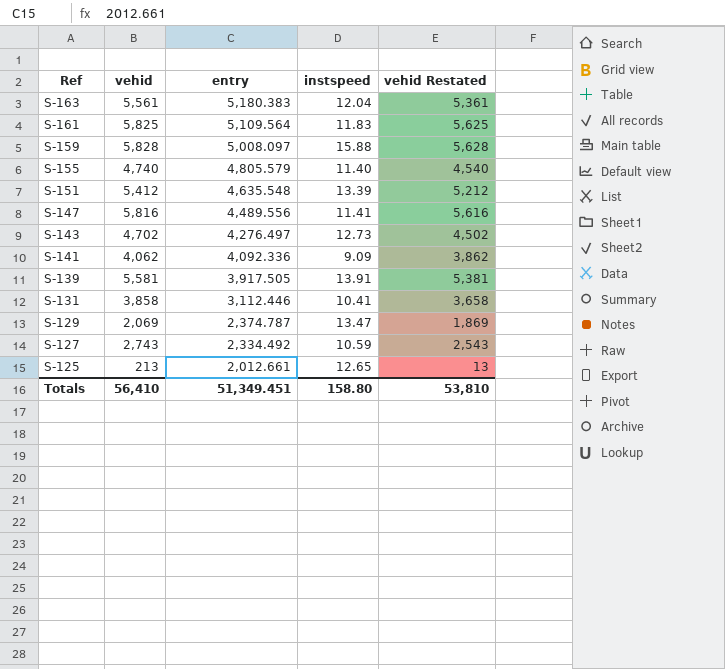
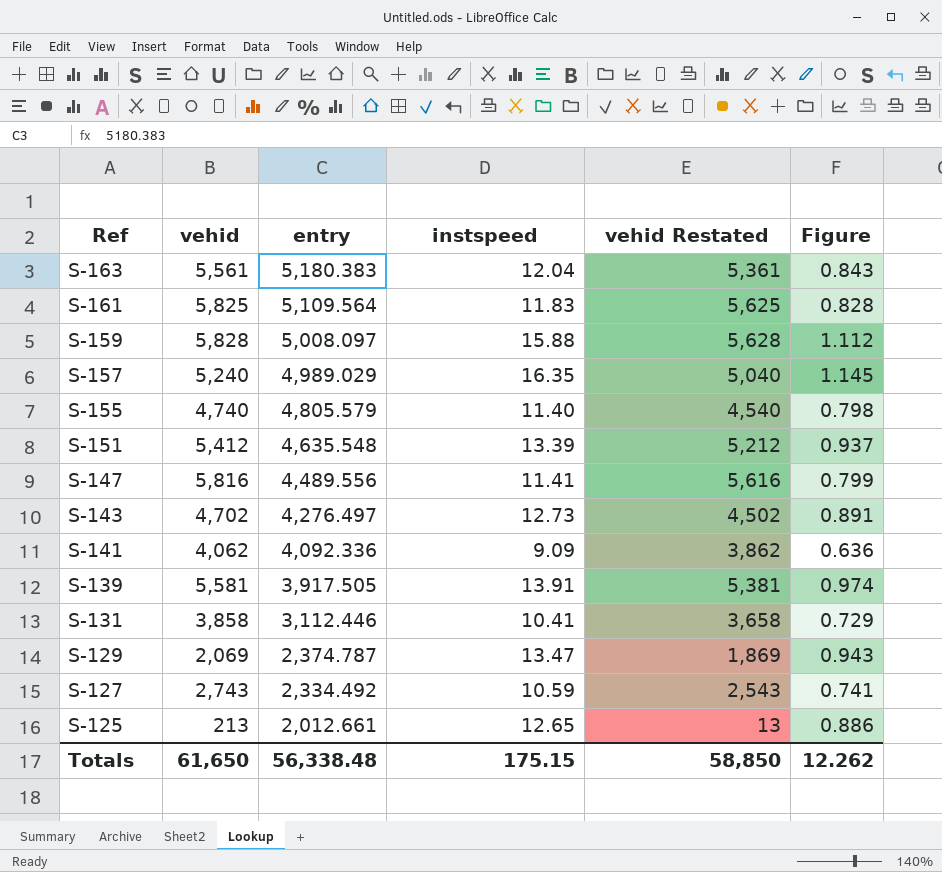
column Figure | formula: none -> [instspeed] * 0.07
row S-157: none -> 5,240 | 4,989.029 | 16.35 | 5,040 | 1.145
Totals | vehid: 56,410 -> 61,650
Totals | entry: 51,349.451 -> 56,338.48
Totals | instspeed: 158.80 -> 175.15
Totals | vehid Restated: 53,810 -> 58,850

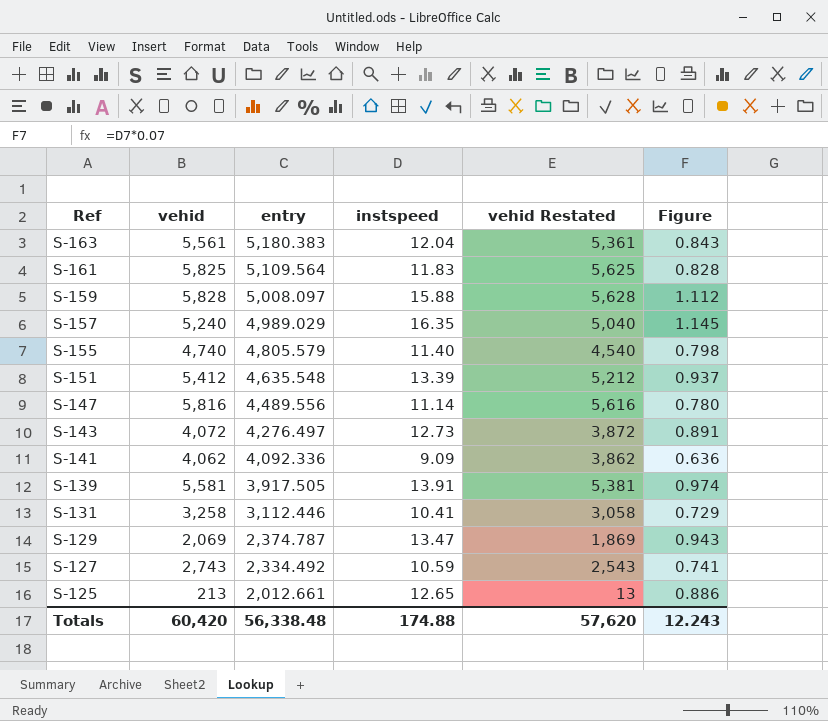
S-147 | instspeed: 11.41 -> 11.14
S-147 | Figure: 0.799 -> 0.780
S-143 | vehid: 4,702 -> 4,072
S-143 | vehid Restated: 4,502 -> 3,872
S-131 | vehid: 3,858 -> 3,258
S-131 | vehid Restated: 3,658 -> 3,058
Totals | vehid: 61,650 -> 60,420
Totals | instspeed: 175.15 -> 174.88
Totals | vehid Restated: 58,850 -> 57,620
Totals | Figure: 12.262 -> 12.243

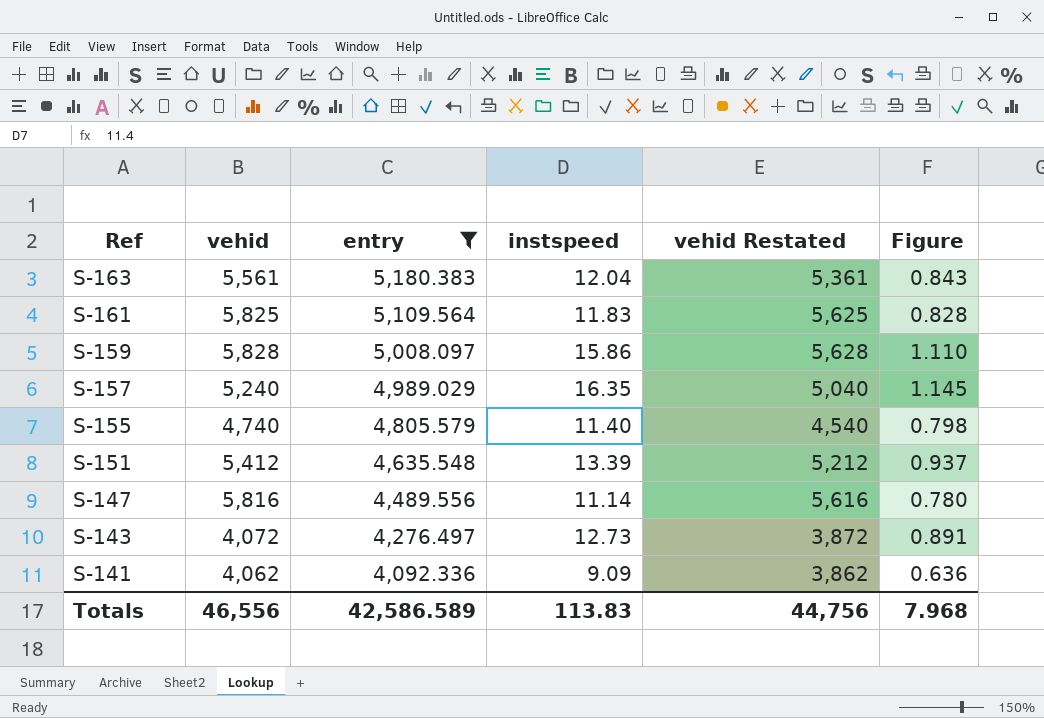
filter: none -> entry >= 4,092.336
S-159 | instspeed: 15.88 -> 15.86
S-159 | Figure: 1.112 -> 1.110
Totals | vehid: 60,420 -> 46,556
Totals | entry: 56,338.48 -> 42,586.589
Totals | instspeed: 174.88 -> 113.83
Totals | vehid Restated: 57,620 -> 44,756
Totals | Figure: 12.243 -> 7.968

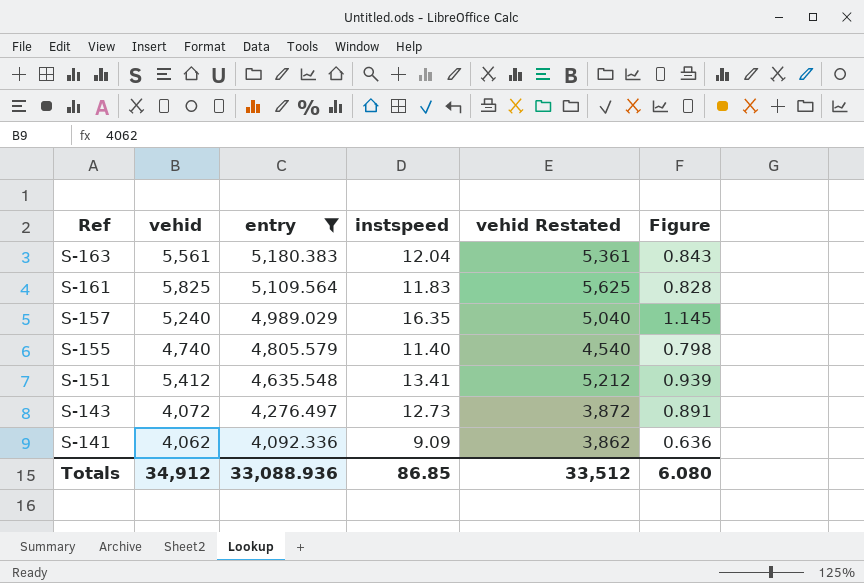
row S-159: 5,828 | 5,008.097 | 15.86 | 5,628 | 1.110 -> none
row S-147: 5,816 | 4,489.556 | 11.14 | 5,616 | 0.780 -> none
S-151 | instspeed: 13.39 -> 13.41
S-151 | Figure: 0.937 -> 0.939
Totals | vehid: 46,556 -> 34,912
Totals | entry: 42,586.589 -> 33,088.936
Totals | instspeed: 113.83 -> 86.85
Totals | vehid Restated: 44,756 -> 33,512
Totals | Figure: 7.968 -> 6.080

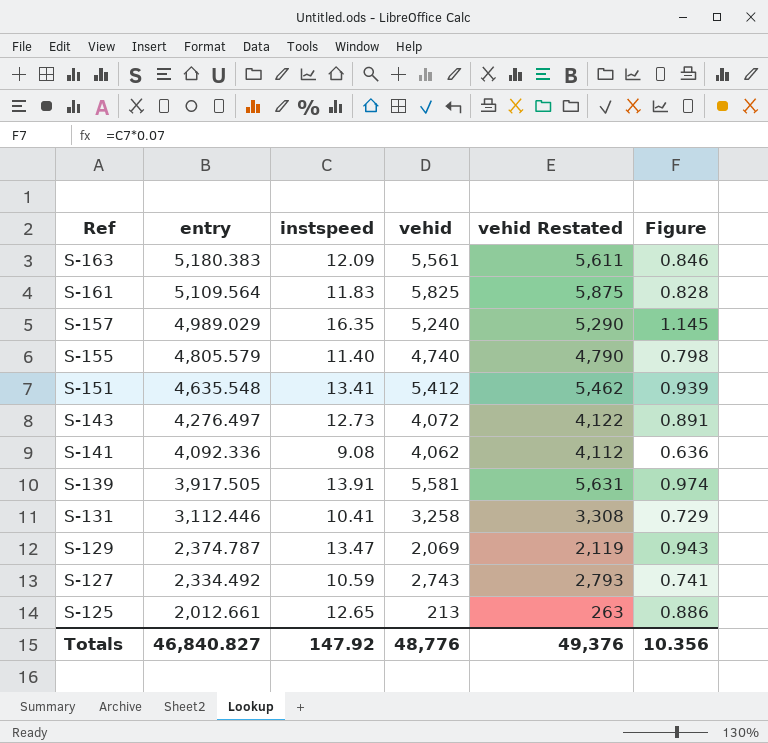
filter: entry >= 4,092.336 -> none
column vehid | position: 2 -> 4
column vehid Restated | formula: [vehid] - 200 -> [vehid] + 50
S-163 | instspeed: 12.04 -> 12.09
S-163 | Figure: 0.843 -> 0.846
S-141 | instspeed: 9.09 -> 9.08
Totals | entry: 33,088.936 -> 46,840.827
Totals | instspeed: 86.85 -> 147.92
Totals | vehid: 34,912 -> 48,776
Totals | vehid Restated: 33,512 -> 49,376
Totals | Figure: 6.080 -> 10.356

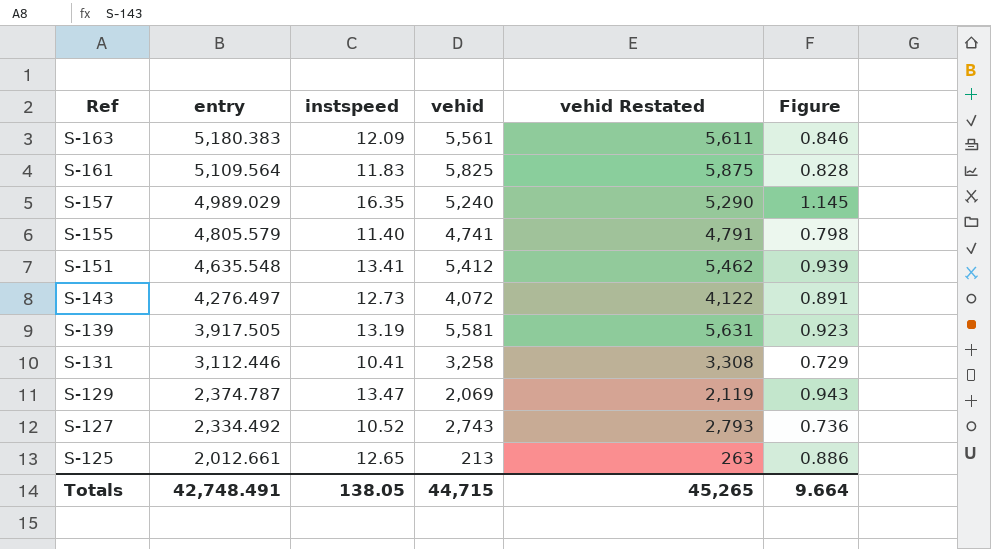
row S-141: 4,092.336 | 9.08 | 4,062 | 4,112 | 0.636 -> none
S-155 | vehid: 4,740 -> 4,741
S-155 | vehid Restated: 4,790 -> 4,791
S-139 | instspeed: 13.91 -> 13.19
S-139 | Figure: 0.974 -> 0.923
S-127 | instspeed: 10.59 -> 10.52
S-127 | Figure: 0.741 -> 0.736
Totals | entry: 46,840.827 -> 42,748.491
Totals | instspeed: 147.92 -> 138.05
Totals | vehid: 48,776 -> 44,715
Totals | vehid Restated: 49,376 -> 45,265
Totals | Figure: 10.356 -> 9.664

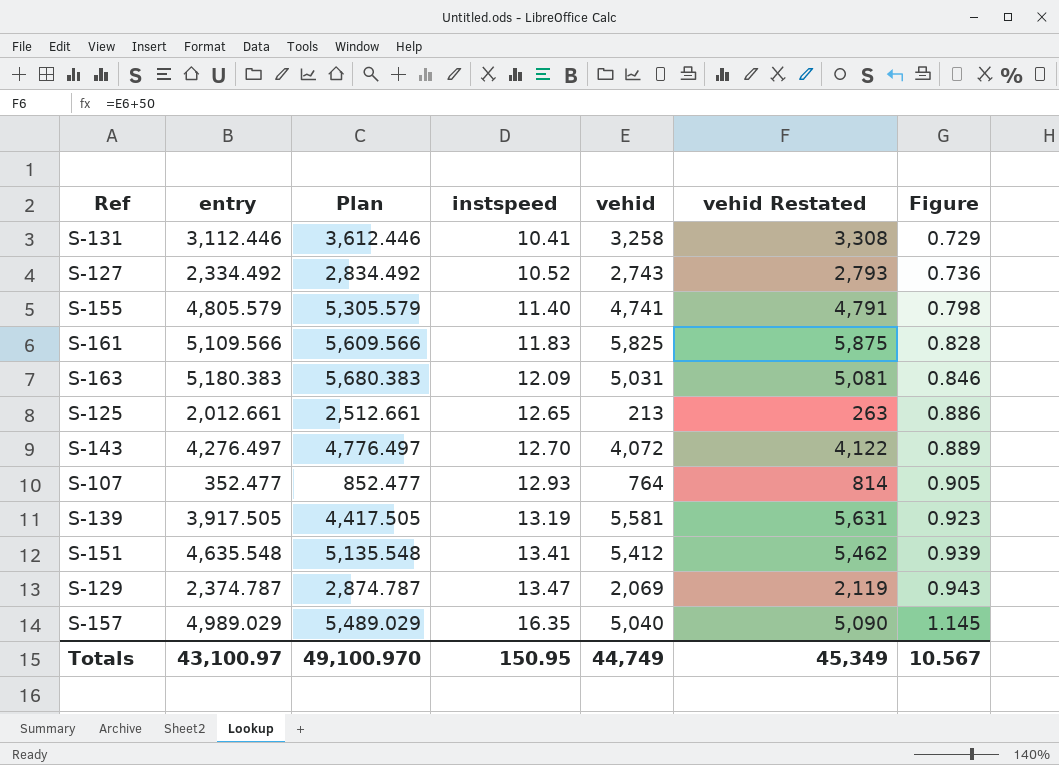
row order: Ref descending -> instspeed ascending
column Plan | formula: none -> [entry] + 500
S-161 | entry: 5,109.564 -> 5,109.566
S-163 | vehid: 5,561 -> 5,031
S-163 | vehid Restated: 5,611 -> 5,081
S-143 | instspeed: 12.73 -> 12.70
S-143 | Figure: 0.891 -> 0.889
row S-107: none -> 352.477 | 852.477 | 12.93 | 764 | 814 | 0.905
S-157 | vehid: 5,240 -> 5,040
S-157 | vehid Restated: 5,290 -> 5,090
Totals | entry: 42,748.491 -> 43,100.97
Totals | instspeed: 138.05 -> 150.95
Totals | vehid: 44,715 -> 44,749
Totals | vehid Restated: 45,265 -> 45,349
Totals | Figure: 9.664 -> 10.567

